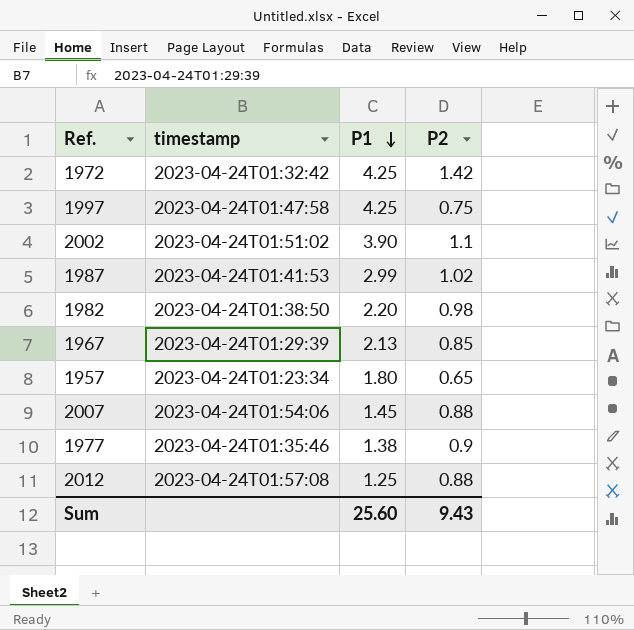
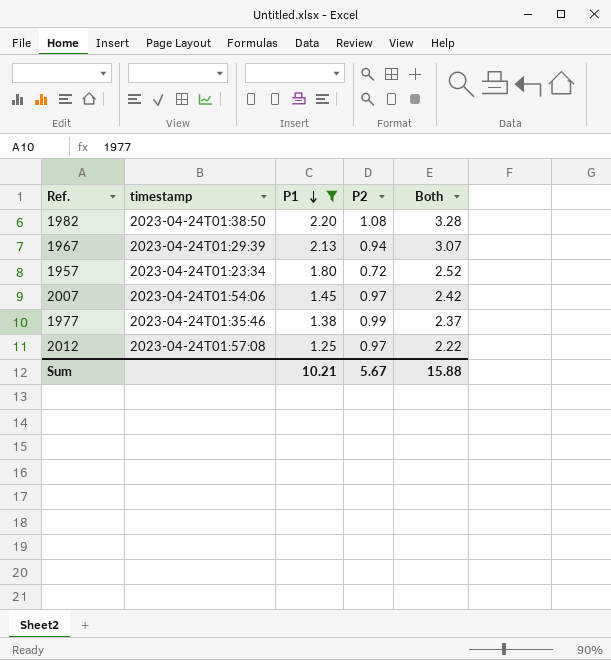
filter: none -> P1 <= 2.20
column Both | formula: none -> [P1] + [P2]
1982 | P2: 0.98 -> 1.08
1967 | P2: 0.85 -> 0.94
1957 | P2: 0.65 -> 0.72
2007 | P2: 0.88 -> 0.97
1977 | P2: 0.9 -> 0.99
2012 | P2: 0.88 -> 0.97
Sum | P1: 25.60 -> 10.21
Sum | P2: 9.43 -> 5.67

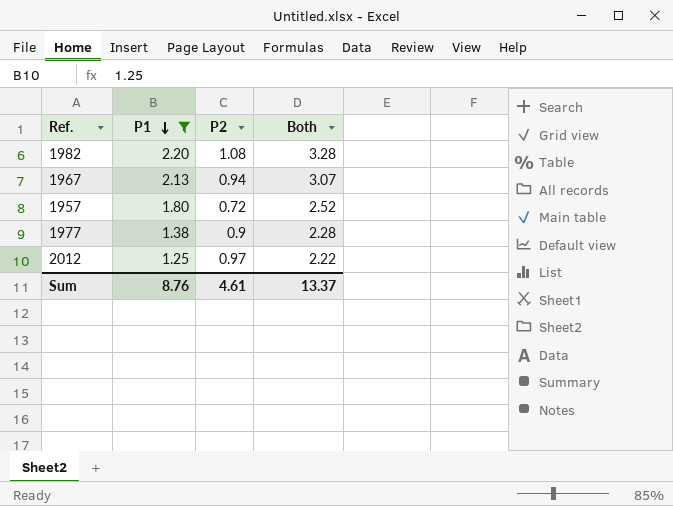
column timestamp | position: 2 -> none
row 2007: 2023-04-24T01:54:06 | 1.45 | 0.97 | 2.42 -> none
1977 | P2: 0.99 -> 0.9
1977 | Both: 2.37 -> 2.28
Sum | P1: 10.21 -> 8.76
Sum | P2: 5.67 -> 4.61
Sum | Both: 15.88 -> 13.37

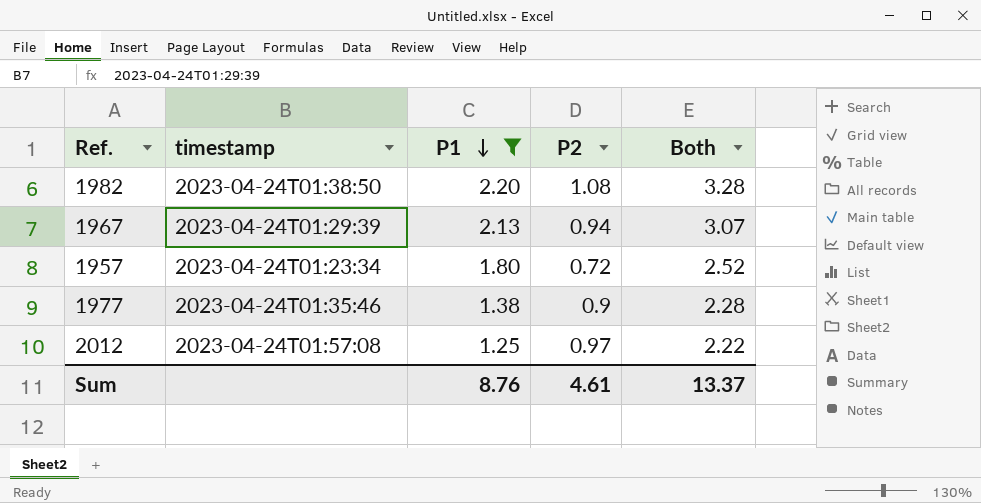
column timestamp | position: none -> 2

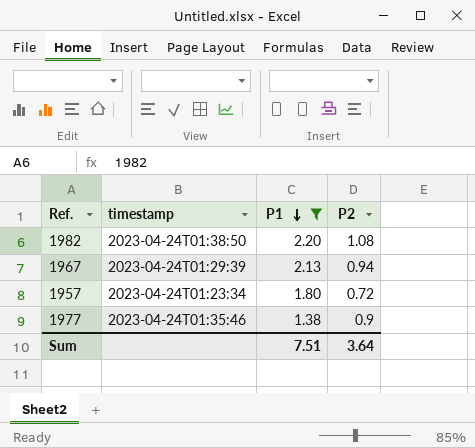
column Both | formula: [P1] + [P2] -> none
row 2012: 2023-04-24T01:57:08 | 1.25 | 0.97 | 2.22 -> none
Sum | P1: 8.76 -> 7.51
Sum | P2: 4.61 -> 3.64

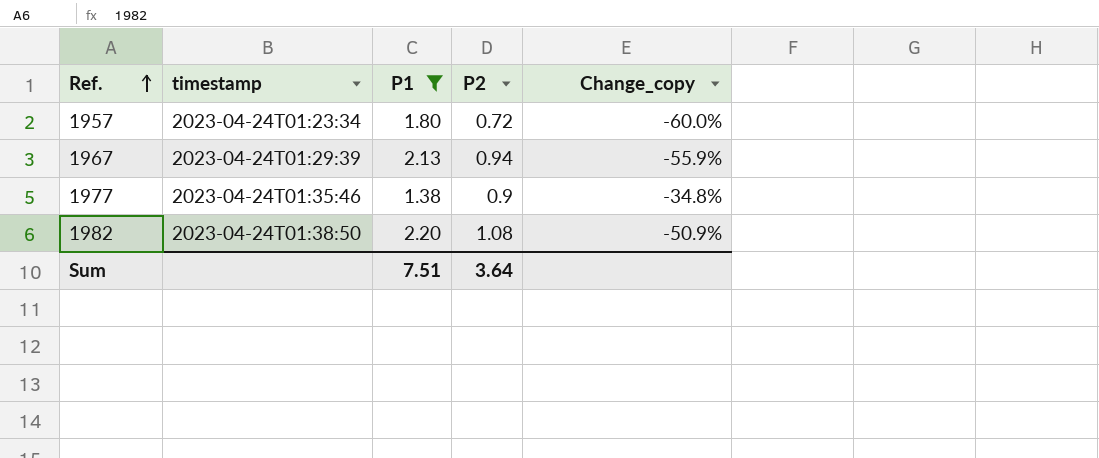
row order: P1 descending -> Ref. ascending
column Change_copy | formula: none -> ([P2] - [P1]) / [P1]

